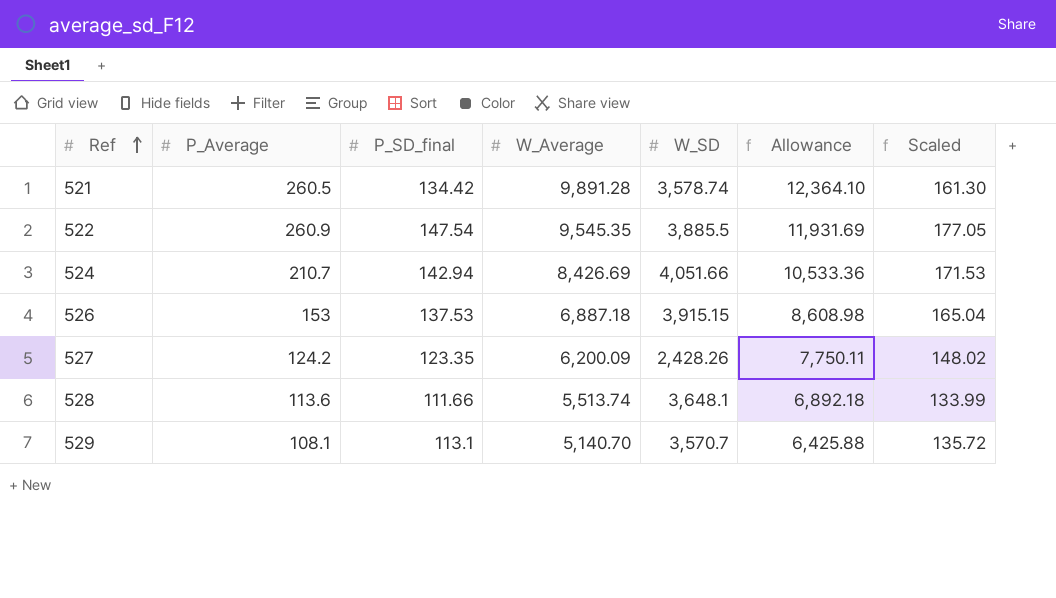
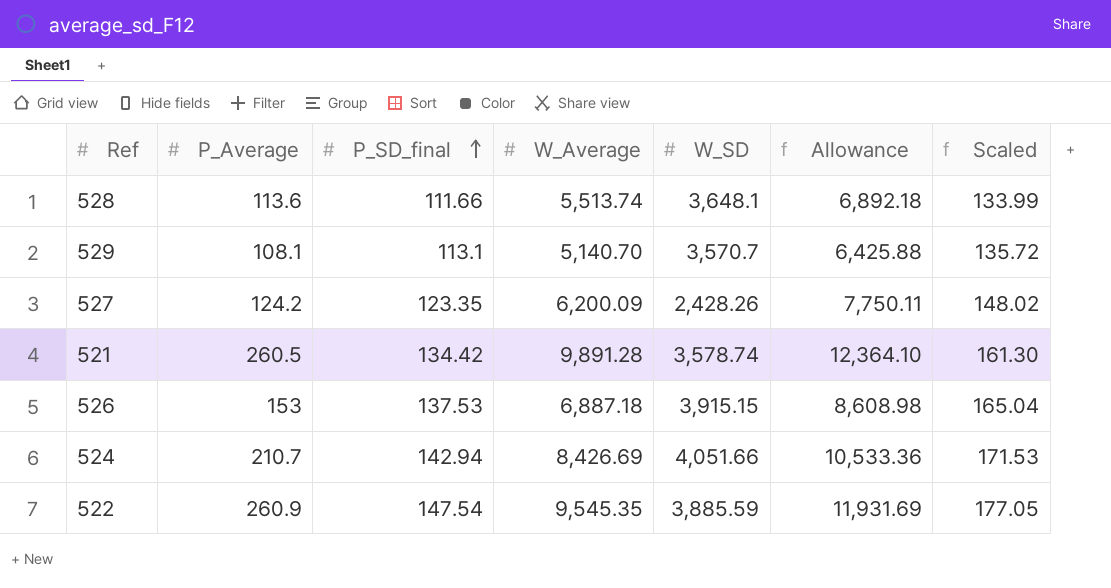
row order: Ref ascending -> P_SD_final ascending
522 | W_SD: 3,885.5 -> 3,885.59

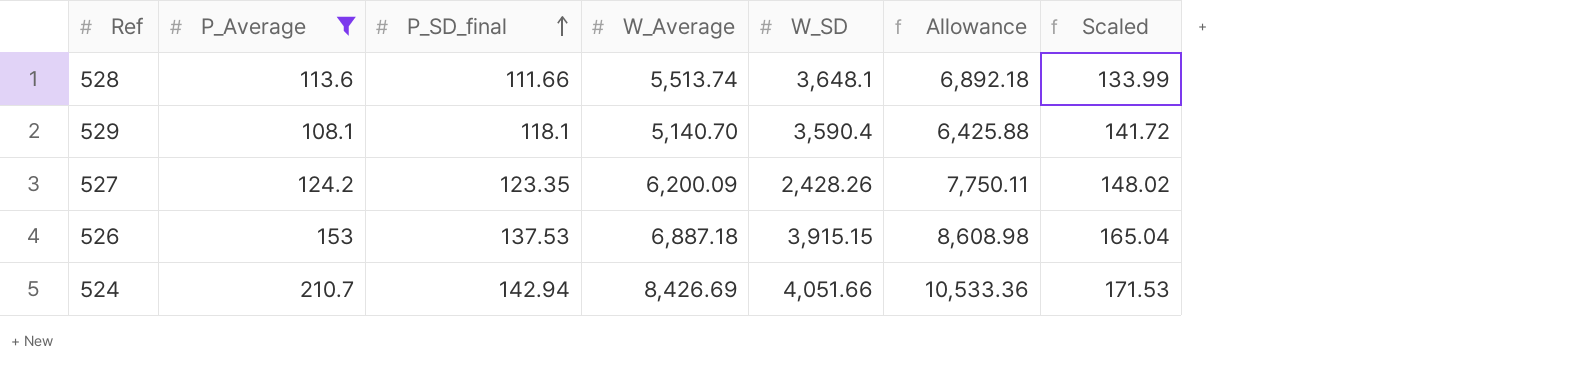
filter: none -> P_Average <= 210.7
529 | P_SD_final: 113.1 -> 118.1
529 | W_SD: 3,570.7 -> 3,590.4
529 | Scaled: 135.72 -> 141.72

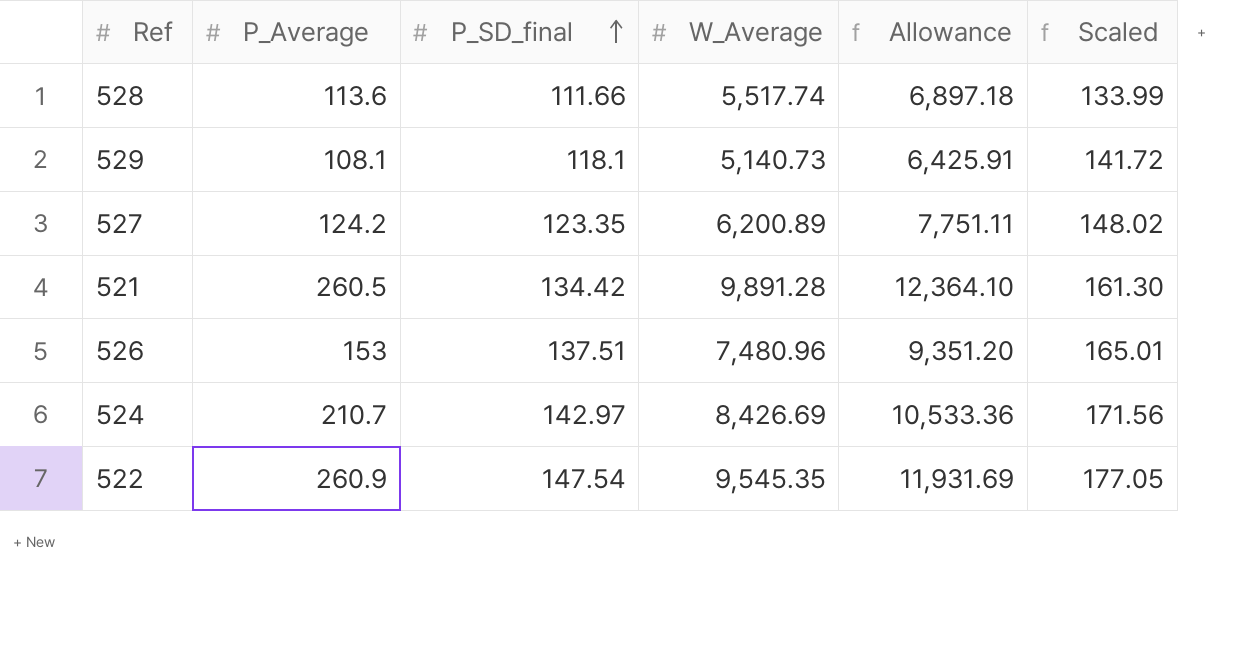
filter: P_Average <= 210.7 -> none
column W_SD | position: 5 -> none
528 | W_Average: 5,513.74 -> 5,517.74
528 | Allowance: 6,892.18 -> 6,897.18
529 | W_Average: 5,140.70 -> 5,140.73
529 | Allowance: 6,425.88 -> 6,425.91
527 | W_Average: 6,200.09 -> 6,200.89
527 | Allowance: 7,750.11 -> 7,751.11
526 | P_SD_final: 137.53 -> 137.51
526 | W_Average: 6,887.18 -> 7,480.96
526 | Allowance: 8,608.98 -> 9,351.20
526 | Scaled: 165.04 -> 165.01
524 | P_SD_final: 142.94 -> 142.97
524 | Scaled: 171.53 -> 171.56

